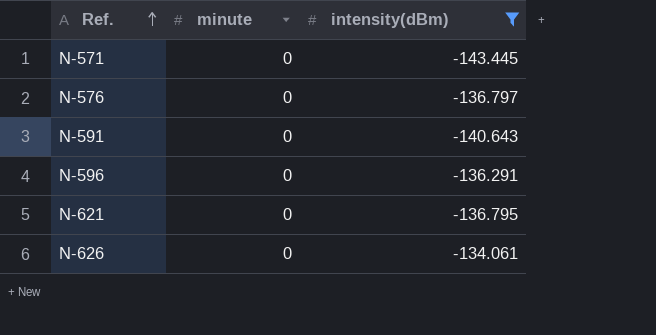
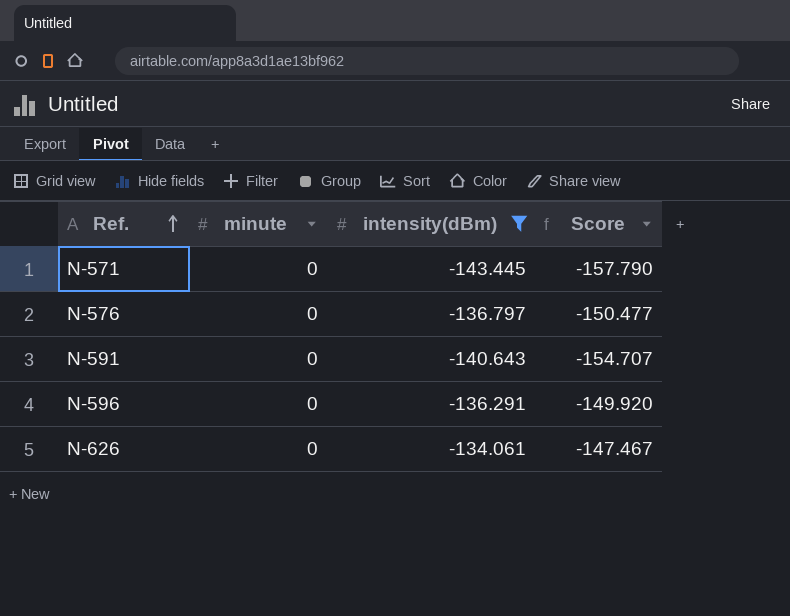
column Score | formula: none -> [intensity(dBm)] * 1.1
row N-621: 0 | -136.795 -> none

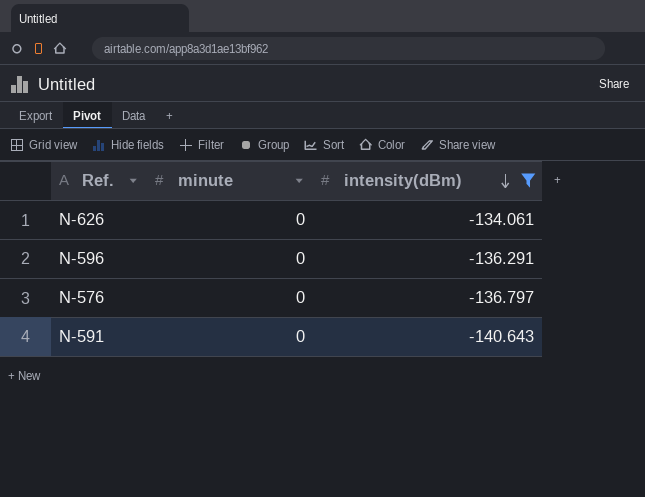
row order: Ref. ascending -> intensity(dBm) descending
column Score | formula: [intensity(dBm)] * 1.1 -> none
row N-571: 0 | -143.445 | -157.790 -> none

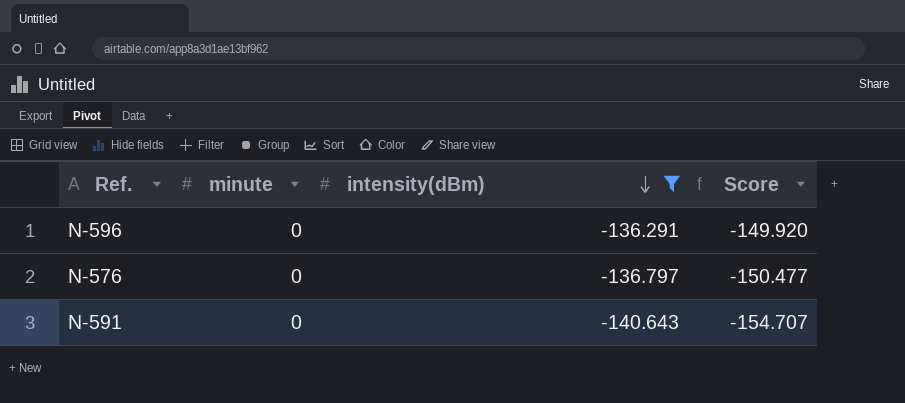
column Score | formula: none -> [intensity(dBm)] * 1.1
row N-626: 0 | -134.061 -> none

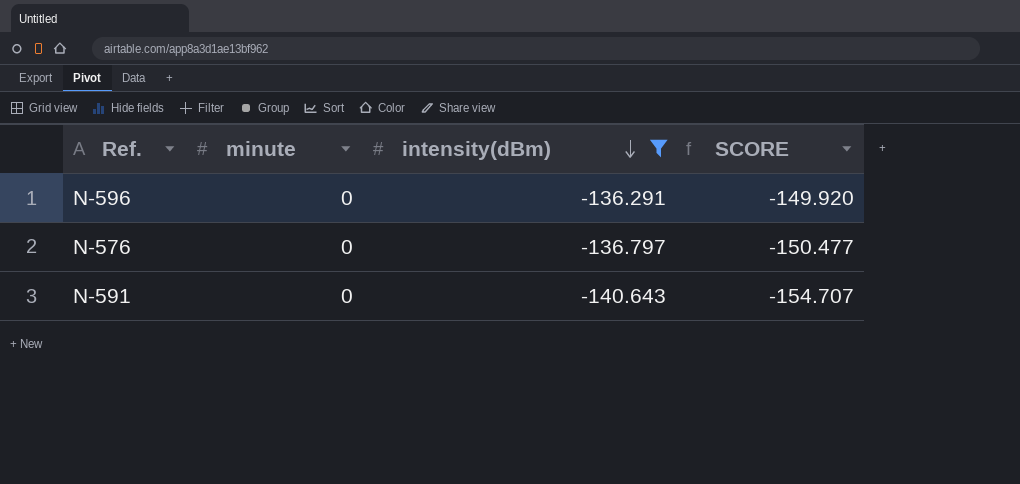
column name: Score -> SCORE

